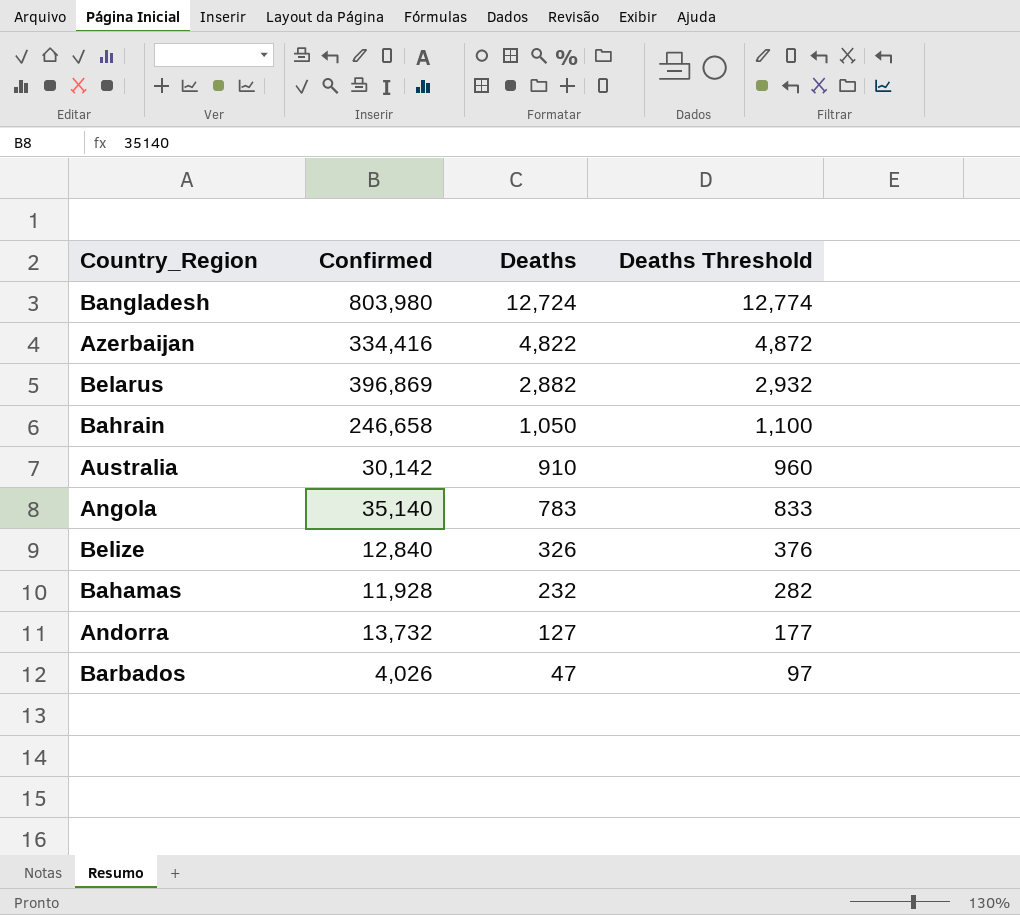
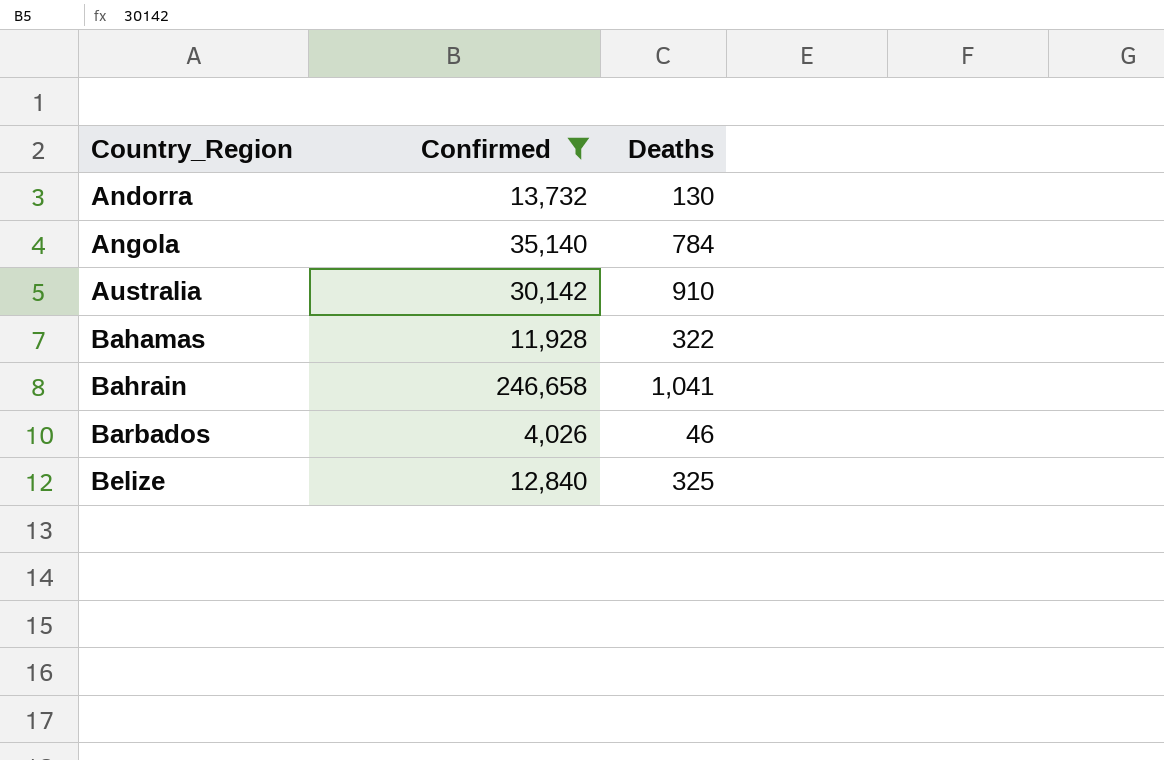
filter: none -> Confirmed <= 246,658
row order: Deaths descending -> Country_Region ascending
column Deaths Threshold | formula: [Deaths] + 50 -> none
Andorra | Deaths: 127 -> 130
Angola | Deaths: 783 -> 784
Bahamas | Deaths: 232 -> 322
Bahrain | Deaths: 1,050 -> 1,041
Barbados | Deaths: 47 -> 46
Belize | Deaths: 326 -> 325

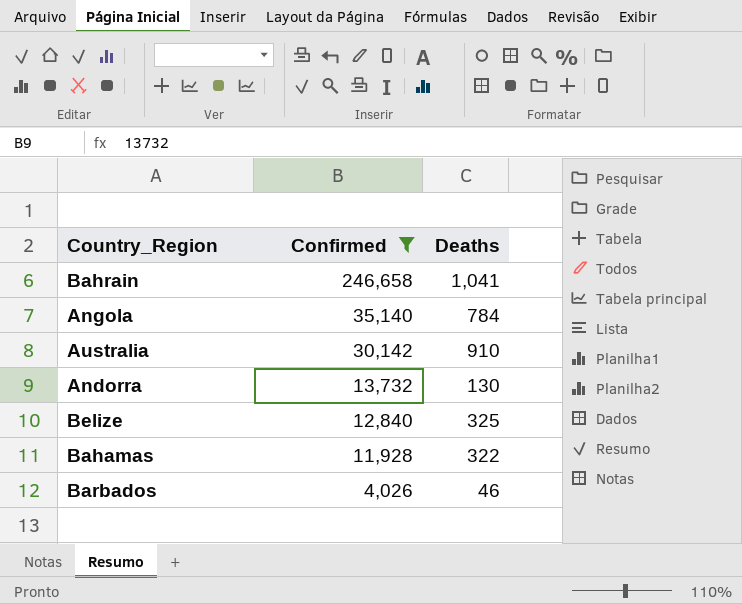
row order: Country_Region ascending -> Confirmed descending

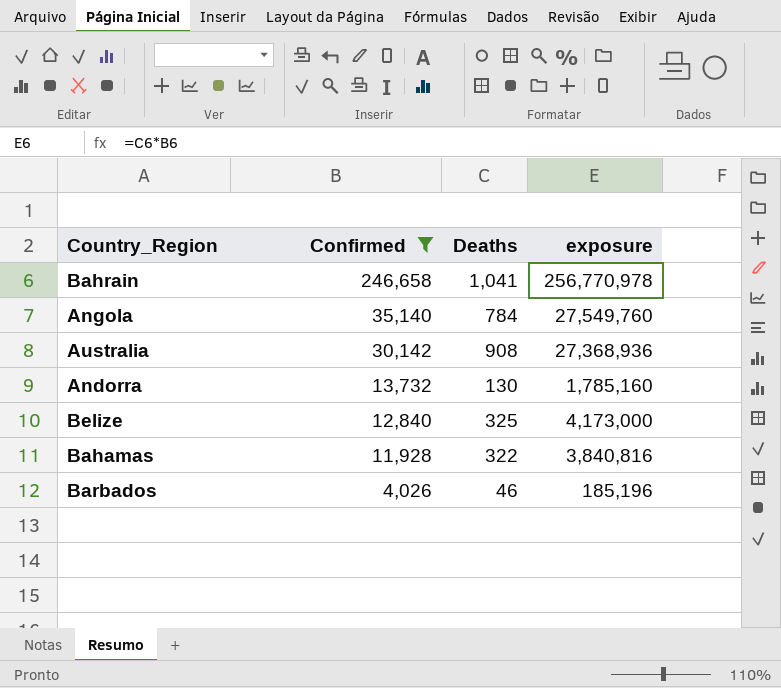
column exposure | formula: none -> [Confirmed] * [Deaths]
Australia | Deaths: 910 -> 908

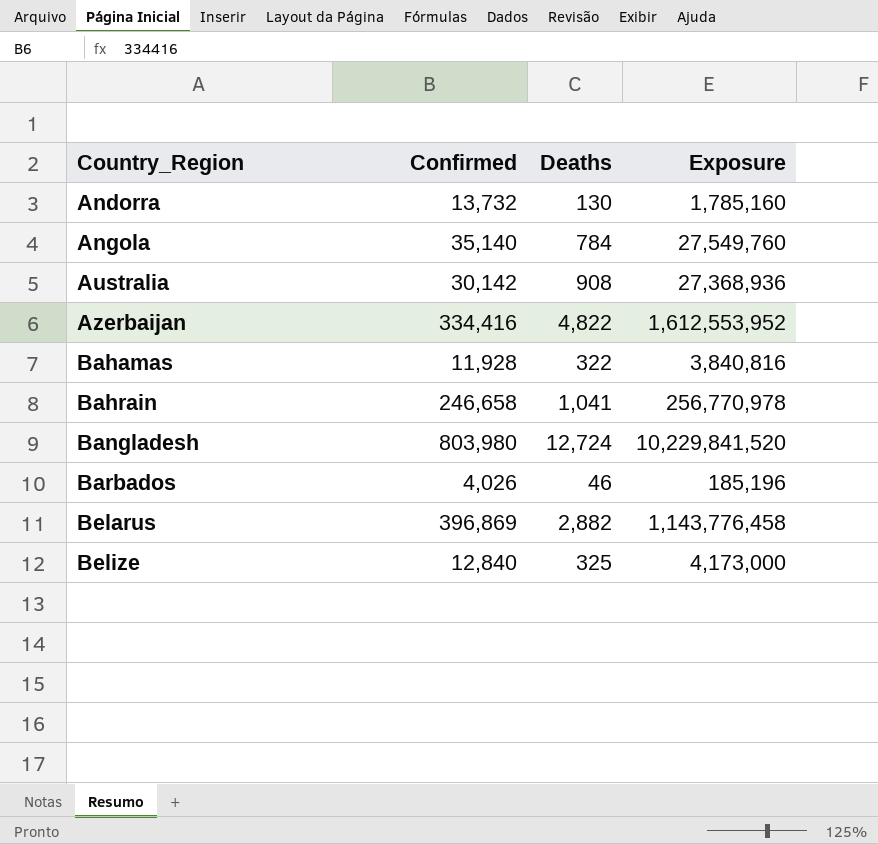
filter: Confirmed <= 246,658 -> none
row order: Confirmed descending -> Country_Region ascending
column name: exposure -> Exposure

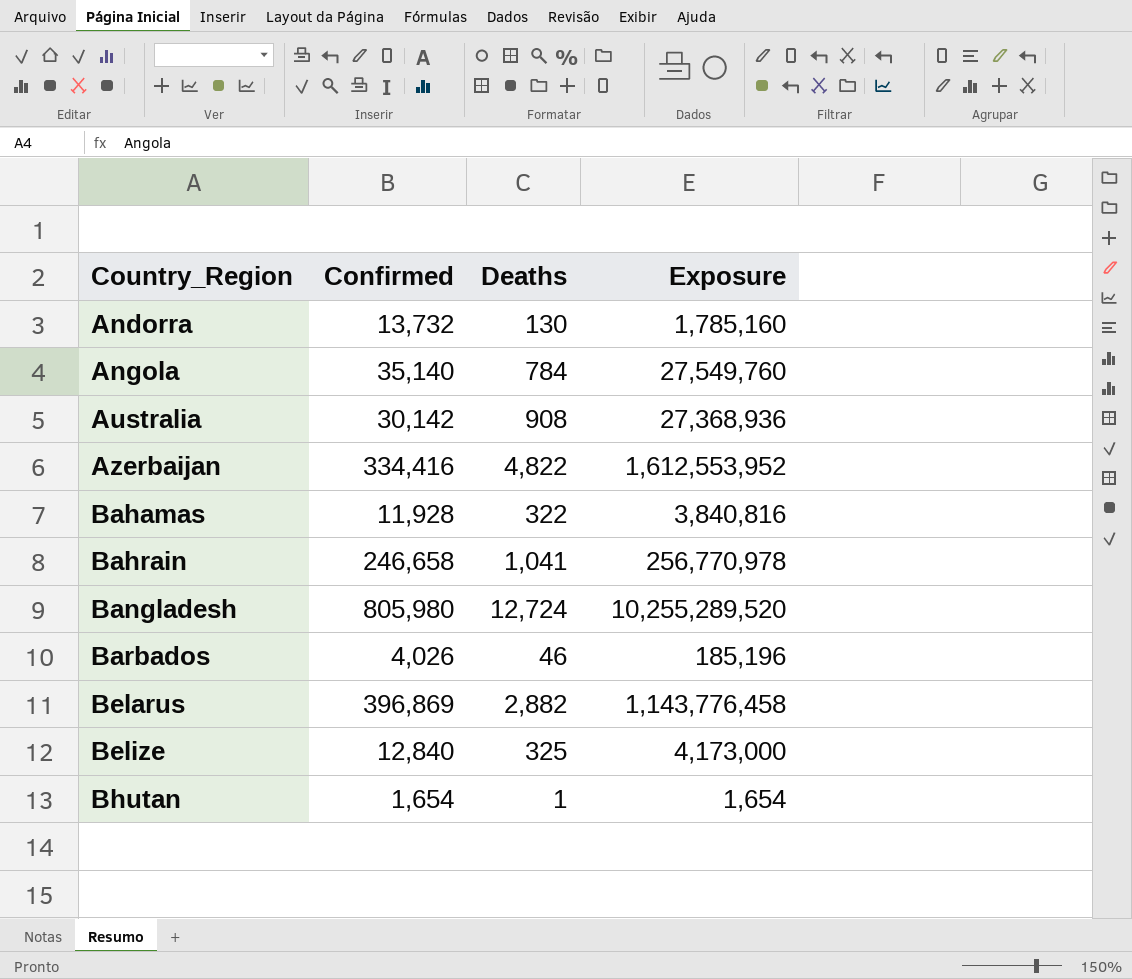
Bangladesh | Confirmed: 803,980 -> 805,980
Bangladesh | Exposure: 10,229,841,520 -> 10,255,289,520
row Bhutan: none -> 1,654 | 1 | 1,654

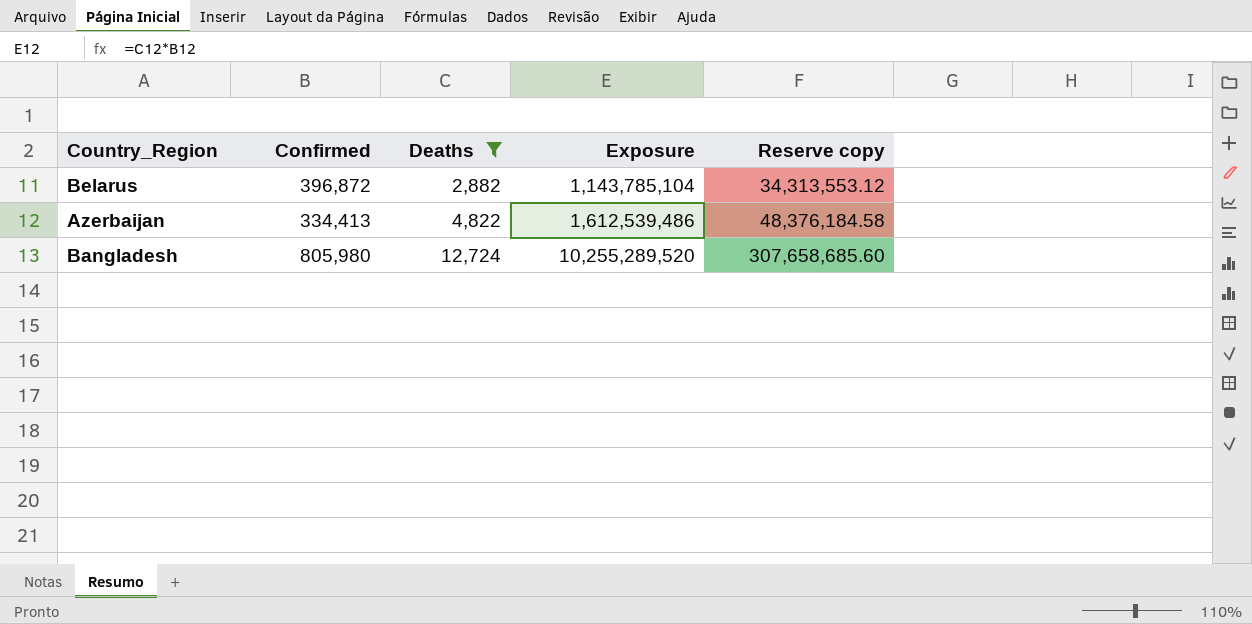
filter: none -> Deaths >= 2,882
row order: Country_Region ascending -> Deaths ascending
column Reserve copy | formula: none -> [Exposure] * 0.03
Belarus | Confirmed: 396,869 -> 396,872
Belarus | Exposure: 1,143,776,458 -> 1,143,785,104
Azerbaijan | Confirmed: 334,416 -> 334,413
Azerbaijan | Exposure: 1,612,553,952 -> 1,612,539,486

